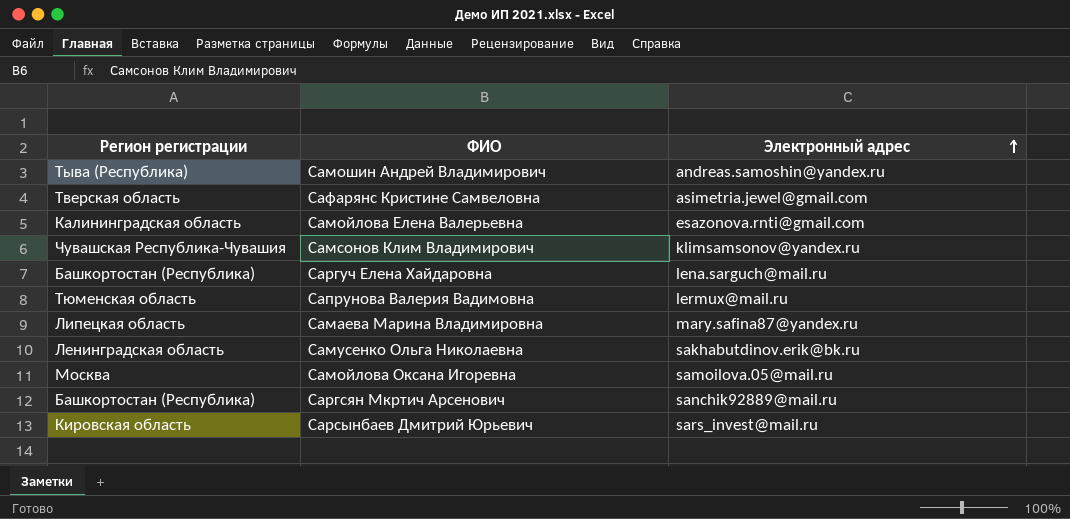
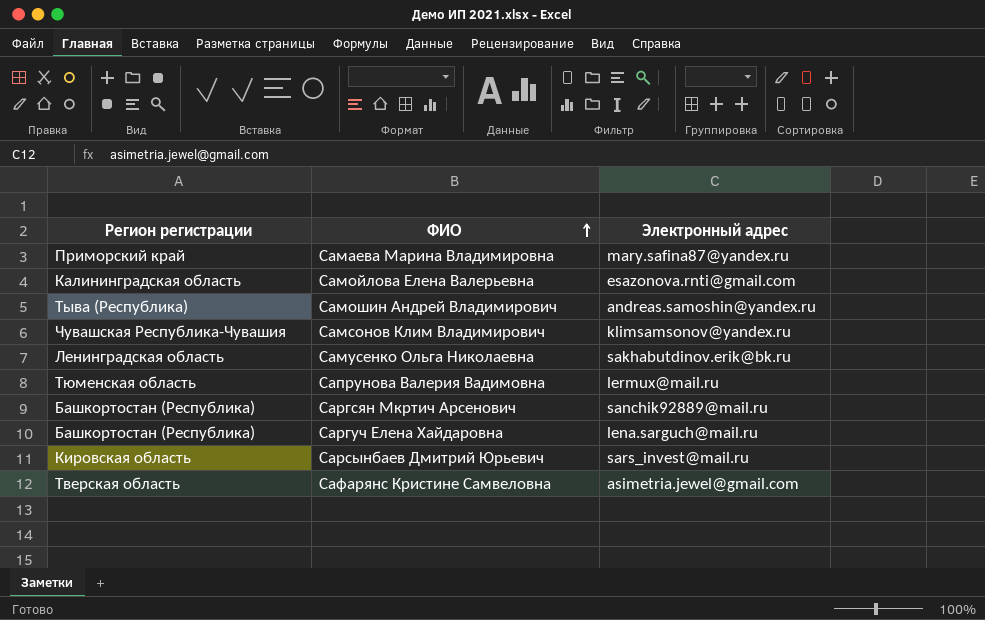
row order: Электронный адрес ascending -> ФИО ascending
row Самойлова Оксана Игоревна: Москва | samoilova.05@mail.ru -> none
Самаева Марина Владимировна | Регион регистрации: Липецкая область -> Приморский край

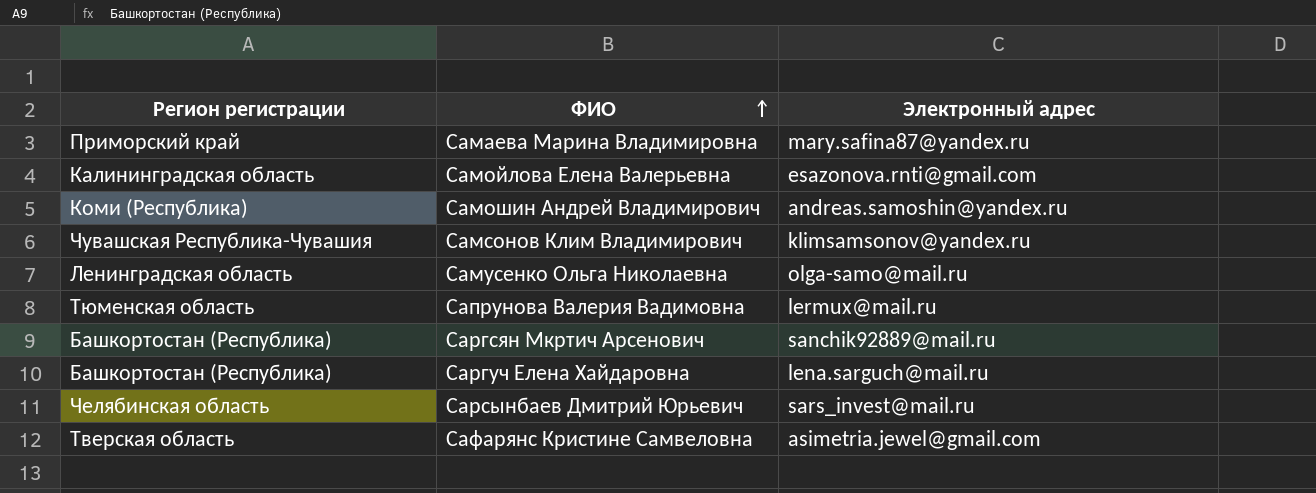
Самошин Андрей Владимирович | Регион регистрации: Тыва (Республика) -> Коми (Республика)
Самусенко Ольга Николаевна | Электронный адрес: sakhabutdinov.erik@bk.ru -> olga-samo@mail.ru
Сарсынбаев Дмитрий Юрьевич | Регион регистрации: Кировская область -> Челябинская область

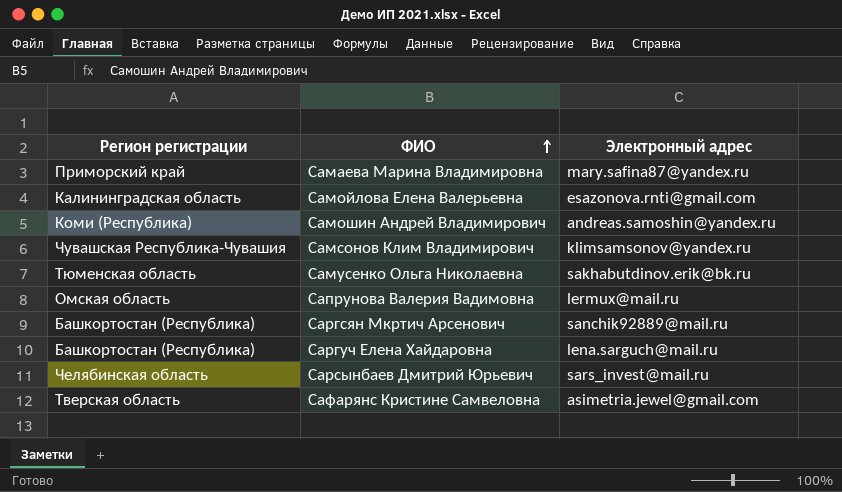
Самусенко Ольга Николаевна | Регион регистрации: Ленинградская область -> Тюменская область
Самусенко Ольга Николаевна | Электронный адрес: olga-samo@mail.ru -> sakhabutdinov.erik@bk.ru
Сапрунова Валерия Вадимовна | Регион регистрации: Тюменская область -> Омская область

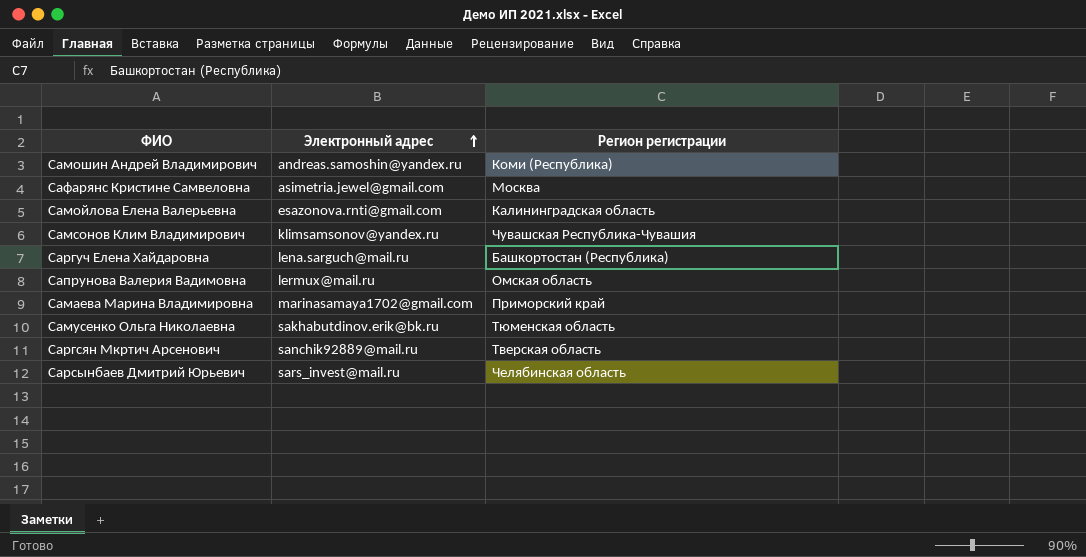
row order: ФИО ascending -> Электронный адрес ascending
column Регион регистрации | position: 1 -> 3
Сафарянс Кристине Самвеловна | Регион регистрации: Тверская область -> Москва
Самаева Марина Владимировна | Электронный адрес: mary.safina87@yandex.ru -> marinasamaya1702@gmail.com
Саргсян Мкртич Арсенович | Регион регистрации: Башкортостан (Республика) -> Тверская область

